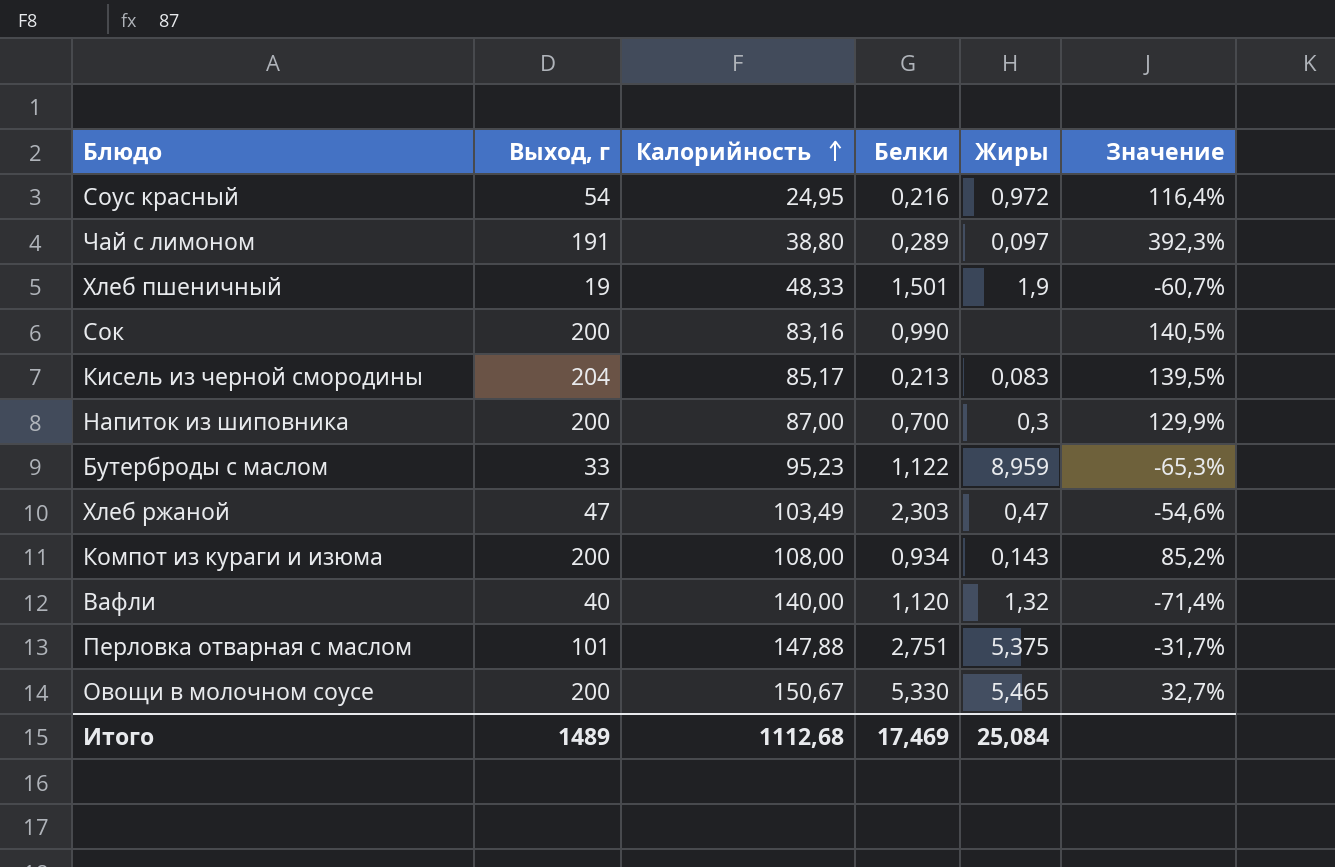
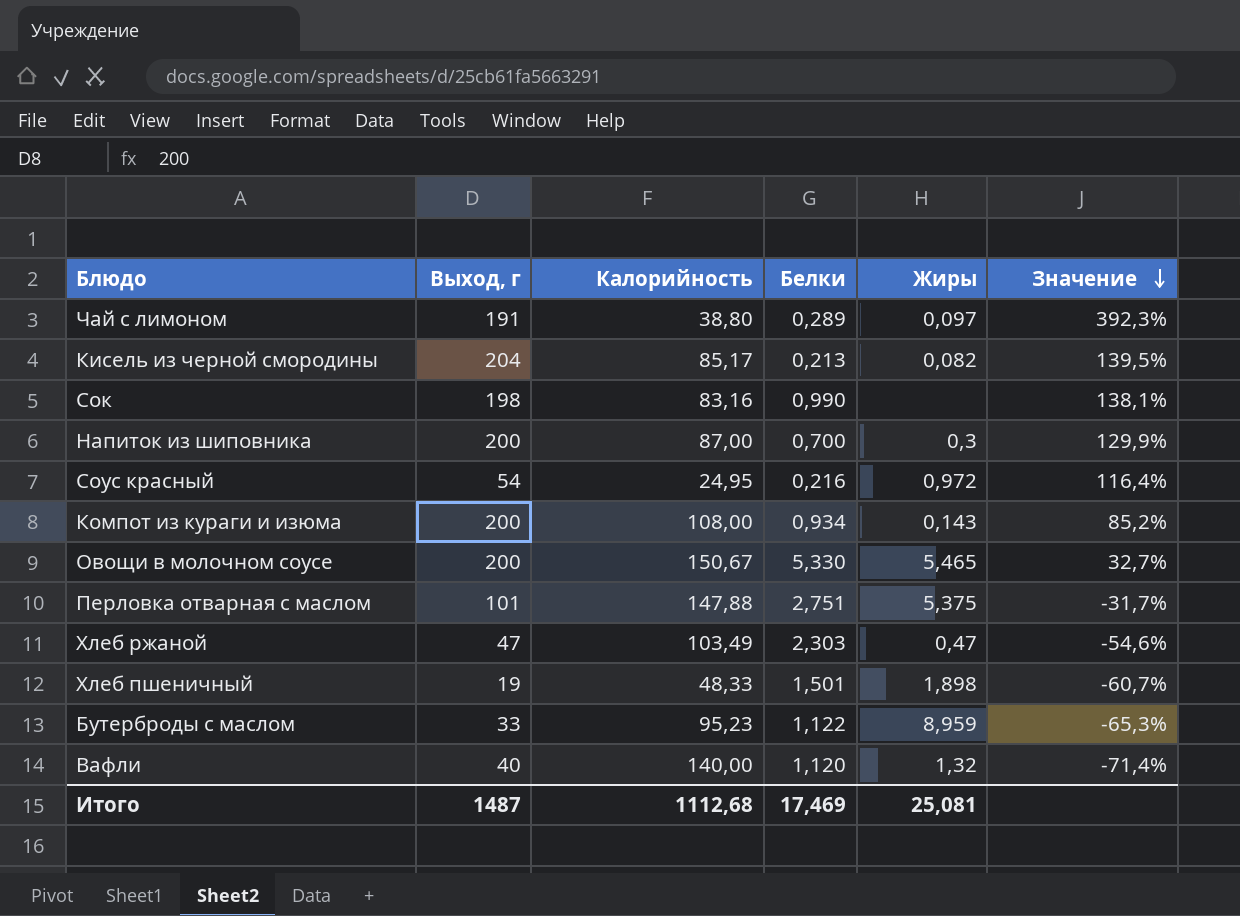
row order: Калорийность ascending -> Значение descending
Кисель из черной смородины | Жиры: 0,083 -> 0,082
Сок | Выход, г: 200 -> 198
Сок | Значение: 140,5% -> 138,1%
Хлеб пшеничный | Жиры: 1,9 -> 1,898
Итого | Выход, г: 1489 -> 1487
Итого | Жиры: 25,084 -> 25,081

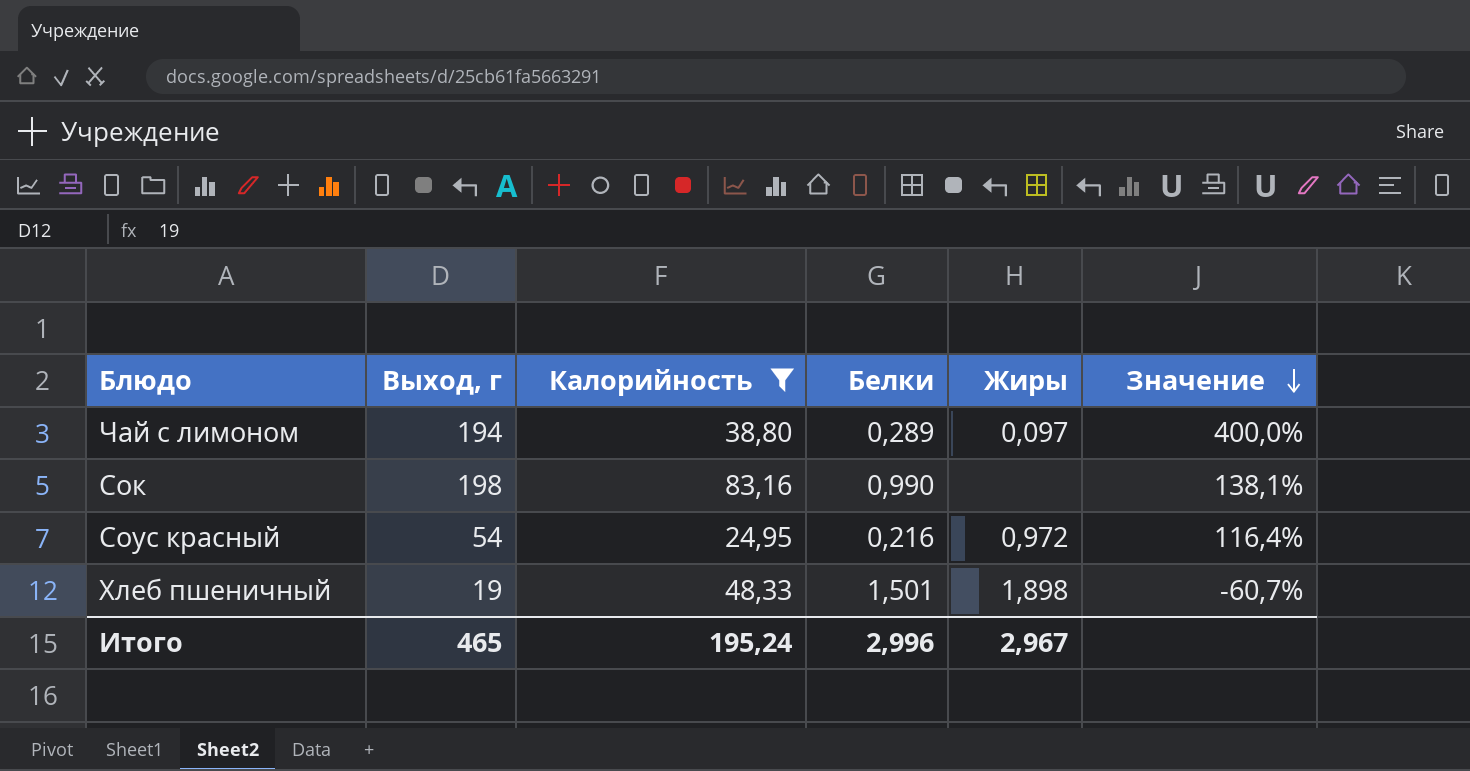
filter: none -> Калорийность <= 83,16
Чай с лимоном | Выход, г: 191 -> 194
Чай с лимоном | Значение: 392,3% -> 400,0%
Итого | Выход, г: 1487 -> 465
Итого | Калорийность: 1112,68 -> 195,24
Итого | Белки: 17,469 -> 2,996
Итого | Жиры: 25,081 -> 2,967

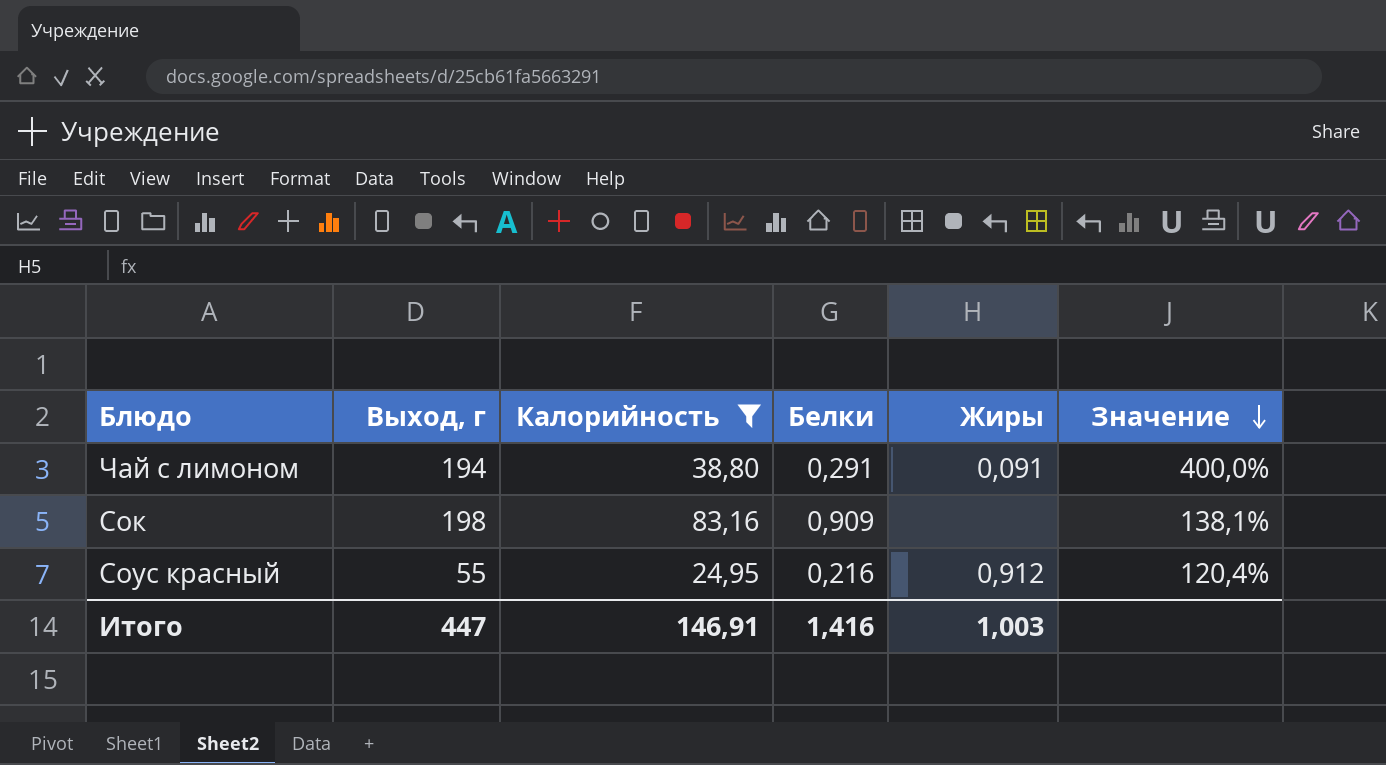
row Хлеб пшеничный: 19 | 48,33 | 1,501 | 1,898 | -60,7% -> none
Чай с лимоном | Белки: 0,289 -> 0,291
Чай с лимоном | Жиры: 0,097 -> 0,091
Сок | Белки: 0,990 -> 0,909
Соус красный | Выход, г: 54 -> 55
Соус красный | Жиры: 0,972 -> 0,912
Соус красный | Значение: 116,4% -> 120,4%
Итого | Выход, г: 465 -> 447
Итого | Калорийность: 195,24 -> 146,91
Итого | Белки: 2,996 -> 1,416
Итого | Жиры: 2,967 -> 1,003

